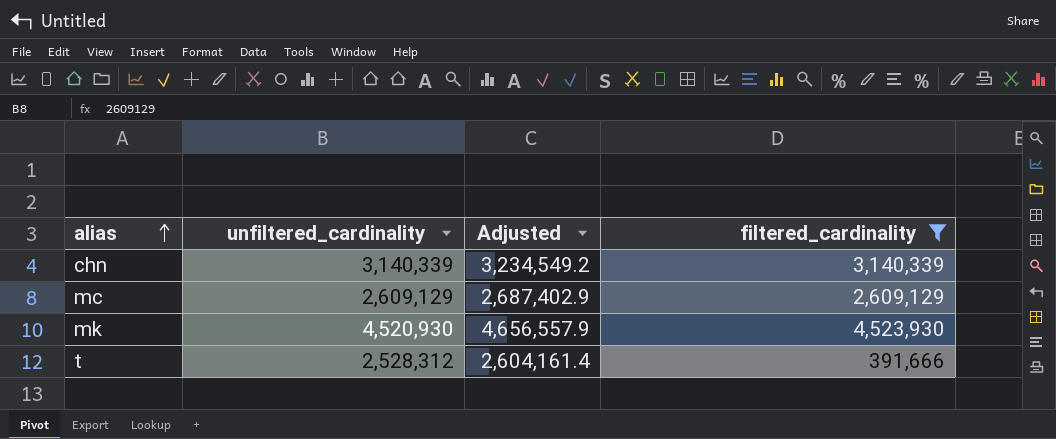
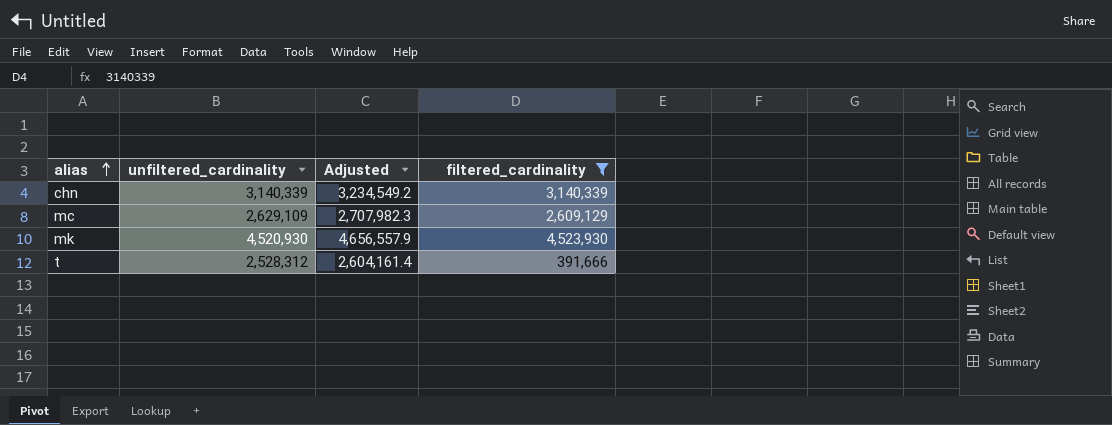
mc | unfiltered_cardinality: 2,609,129 -> 2,629,109
mc | Adjusted: 2,687,402.9 -> 2,707,982.3

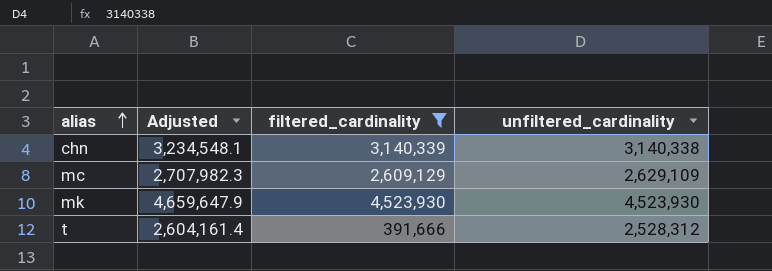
column unfiltered_cardinality | position: 2 -> 4
chn | Adjusted: 3,234,549.2 -> 3,234,548.1
chn | unfiltered_cardinality: 3,140,339 -> 3,140,338
mk | Adjusted: 4,656,557.9 -> 4,659,647.9
mk | unfiltered_cardinality: 4,520,930 -> 4,523,930

